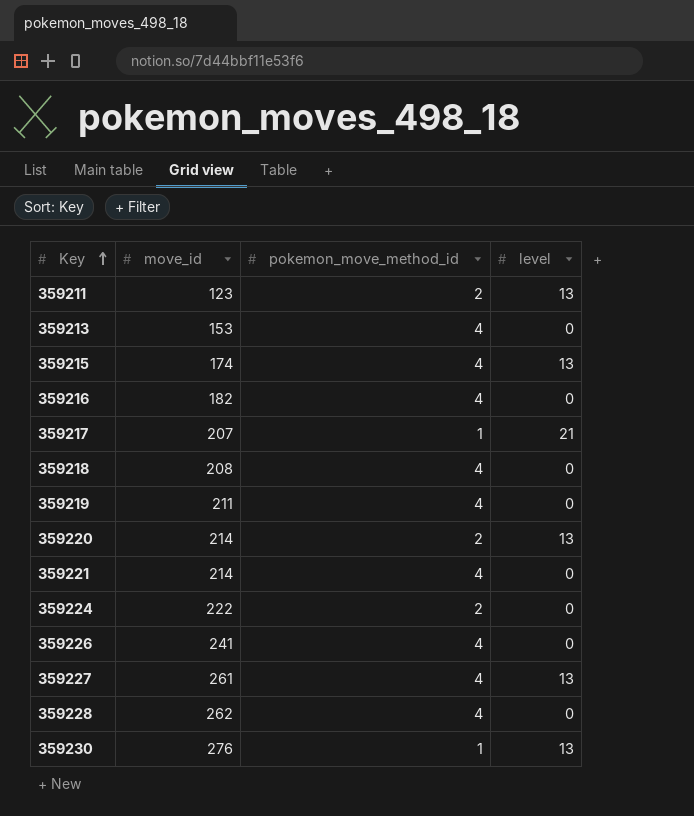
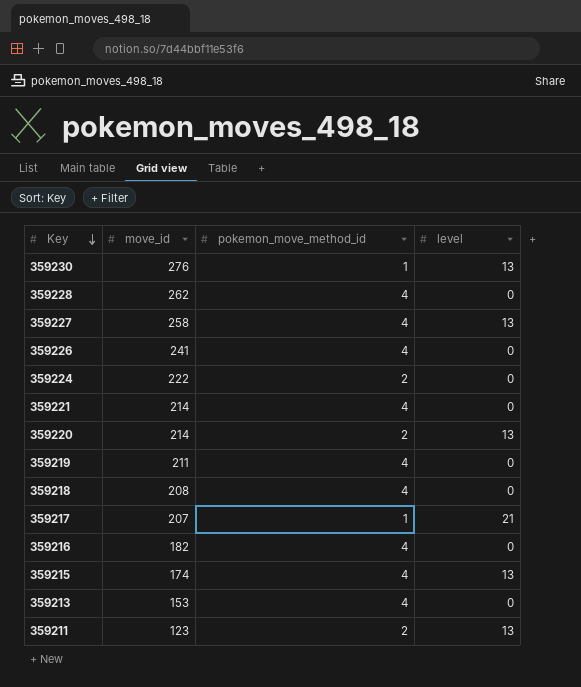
row order: Key ascending -> Key descending
359227 | move_id: 261 -> 258

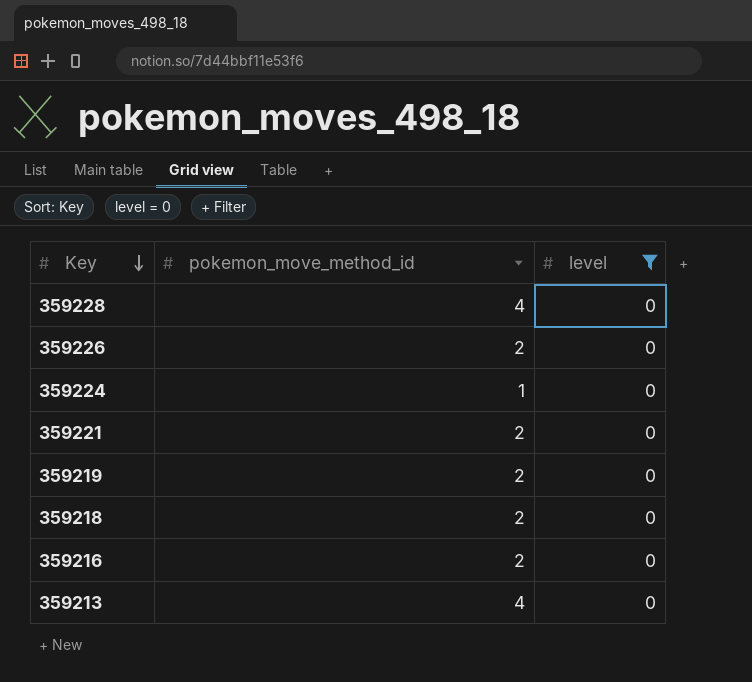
filter: none -> level = 0
column move_id | position: 2 -> none
359226 | pokemon_move_method_id: 4 -> 2
359224 | pokemon_move_method_id: 2 -> 1
359221 | pokemon_move_method_id: 4 -> 2
359219 | pokemon_move_method_id: 4 -> 2
359218 | pokemon_move_method_id: 4 -> 2
359216 | pokemon_move_method_id: 4 -> 2

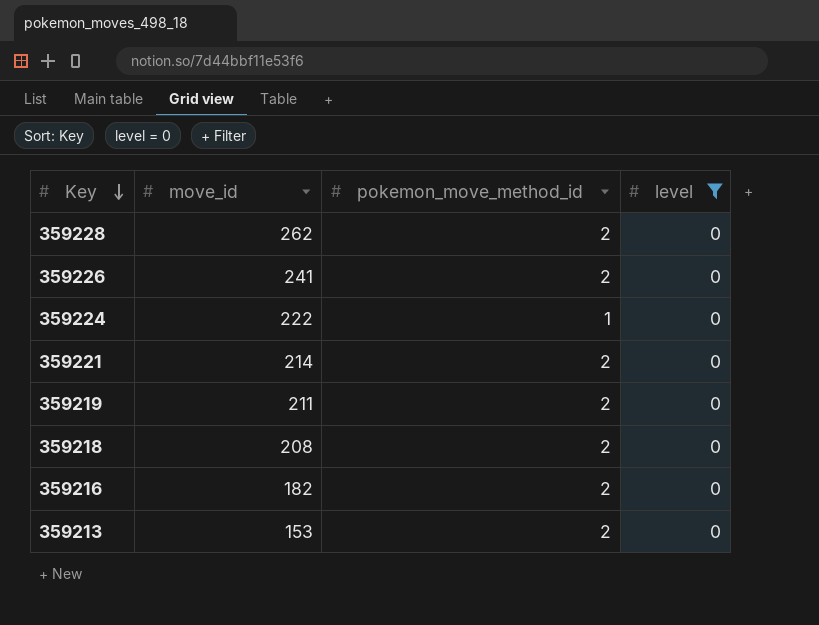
column move_id | position: none -> 2
359228 | pokemon_move_method_id: 4 -> 2
359213 | pokemon_move_method_id: 4 -> 2

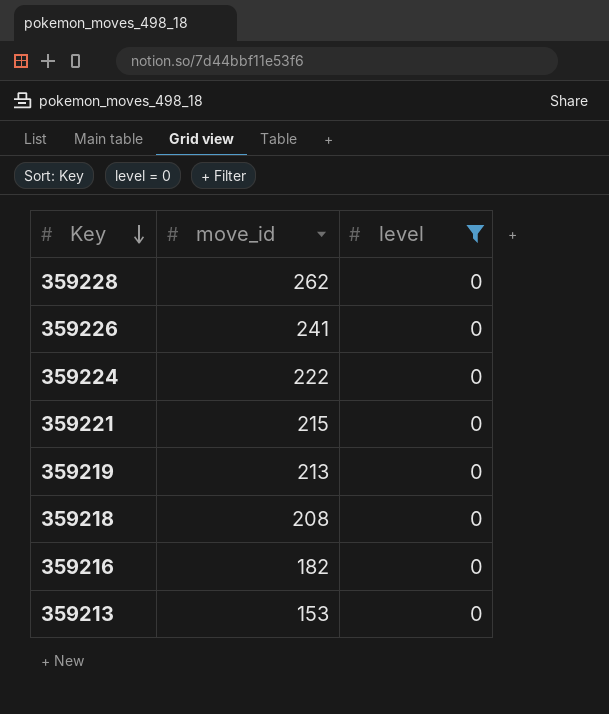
column pokemon_move_method_id | position: 3 -> none
359221 | move_id: 214 -> 215
359219 | move_id: 211 -> 213

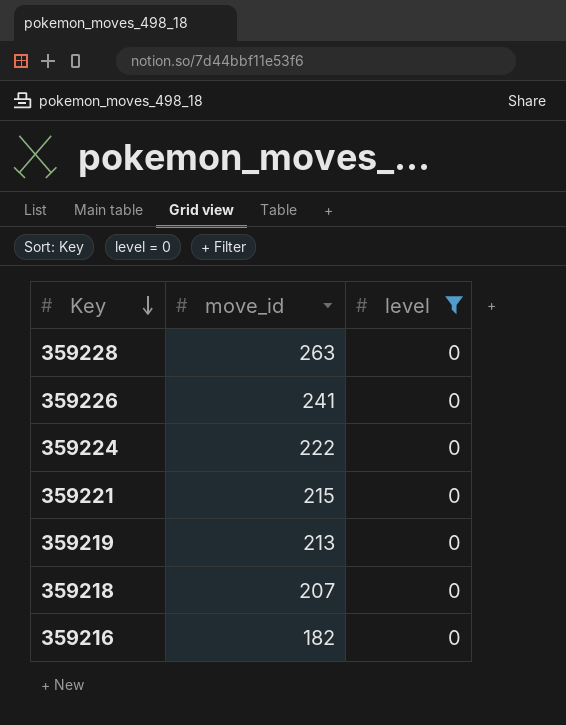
row 359213: 153 | 0 -> none
359228 | move_id: 262 -> 263
359218 | move_id: 208 -> 207

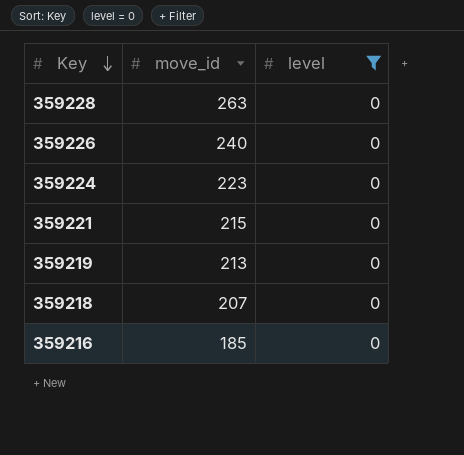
359226 | move_id: 241 -> 240
359224 | move_id: 222 -> 223
359216 | move_id: 182 -> 185

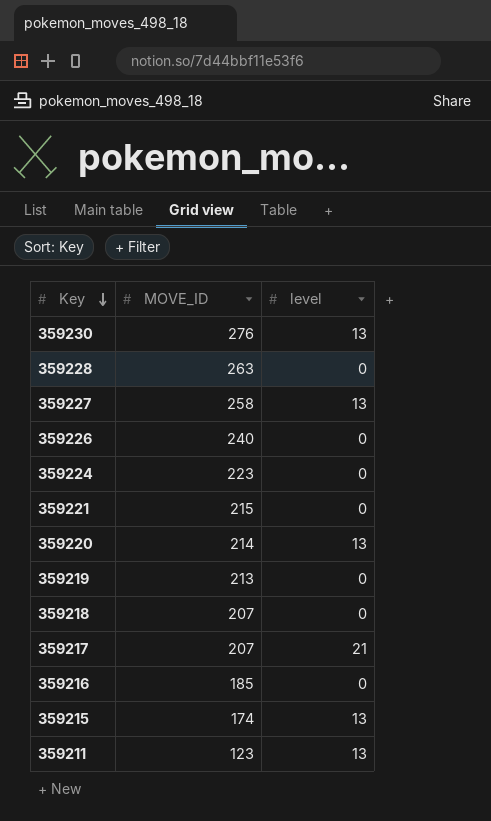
filter: level = 0 -> none
column name: move_id -> MOVE_ID

